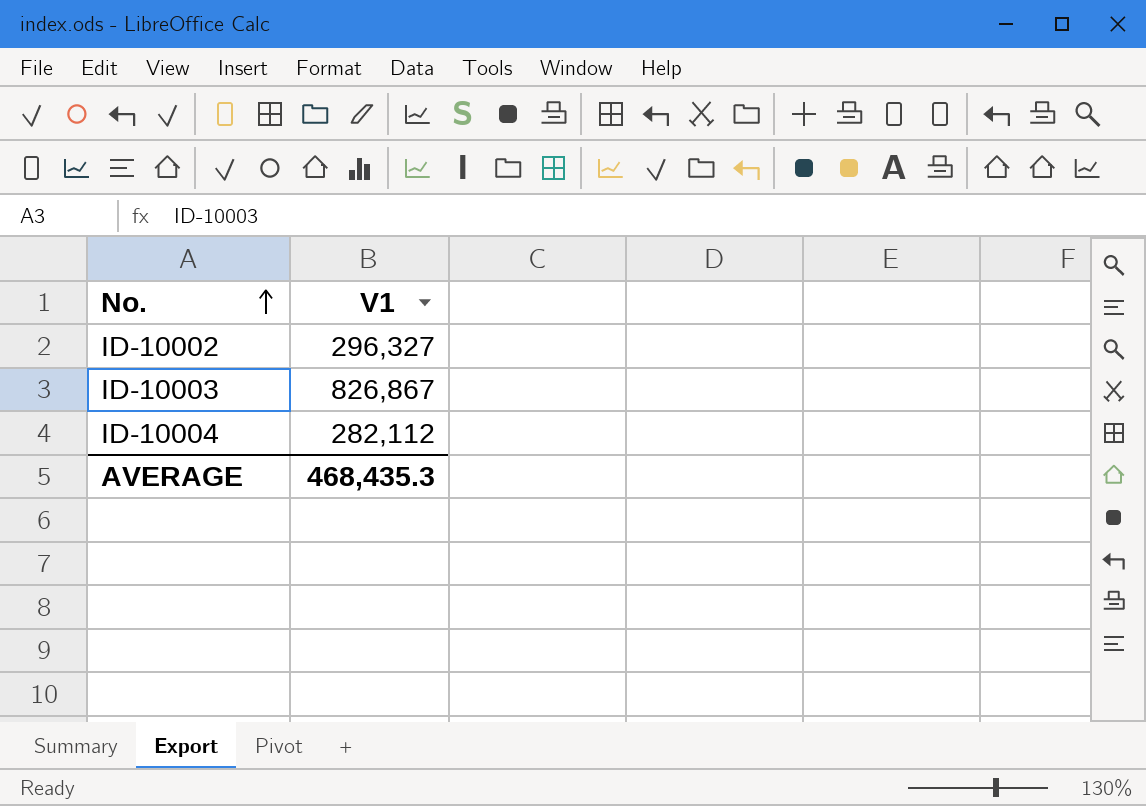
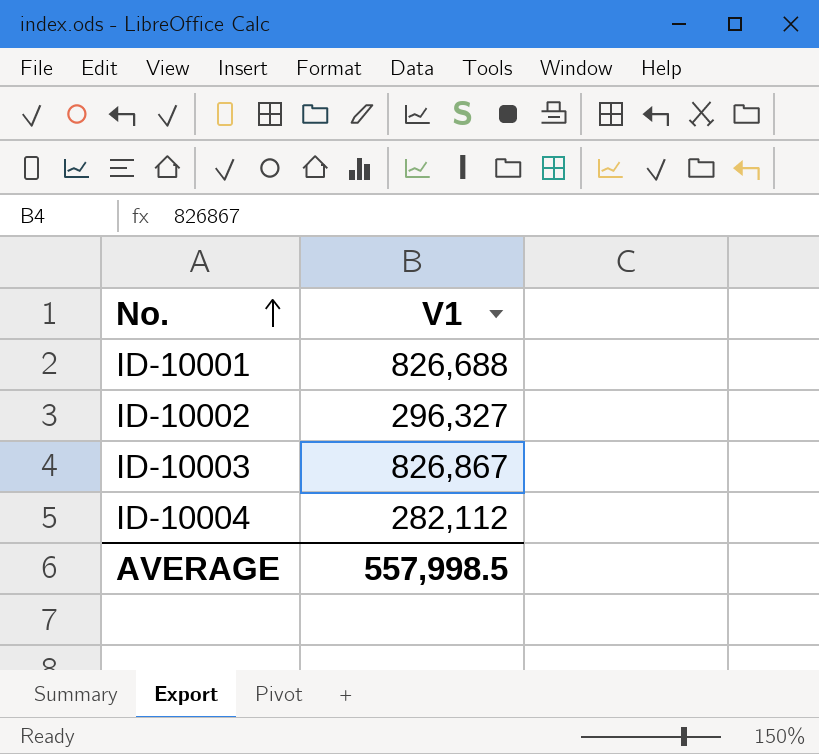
row ID-10001: none -> 826,688
AVERAGE | V1: 468,435.3 -> 557,998.5

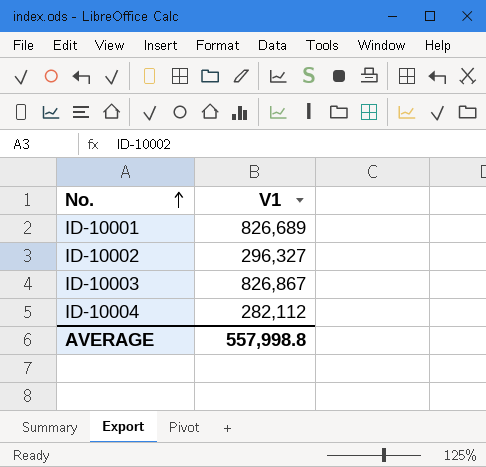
ID-10001 | V1: 826,688 -> 826,689
AVERAGE | V1: 557,998.5 -> 557,998.8

